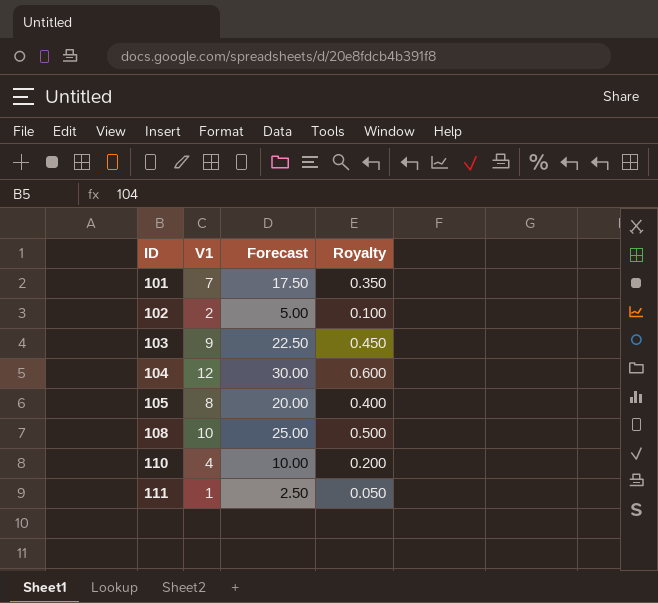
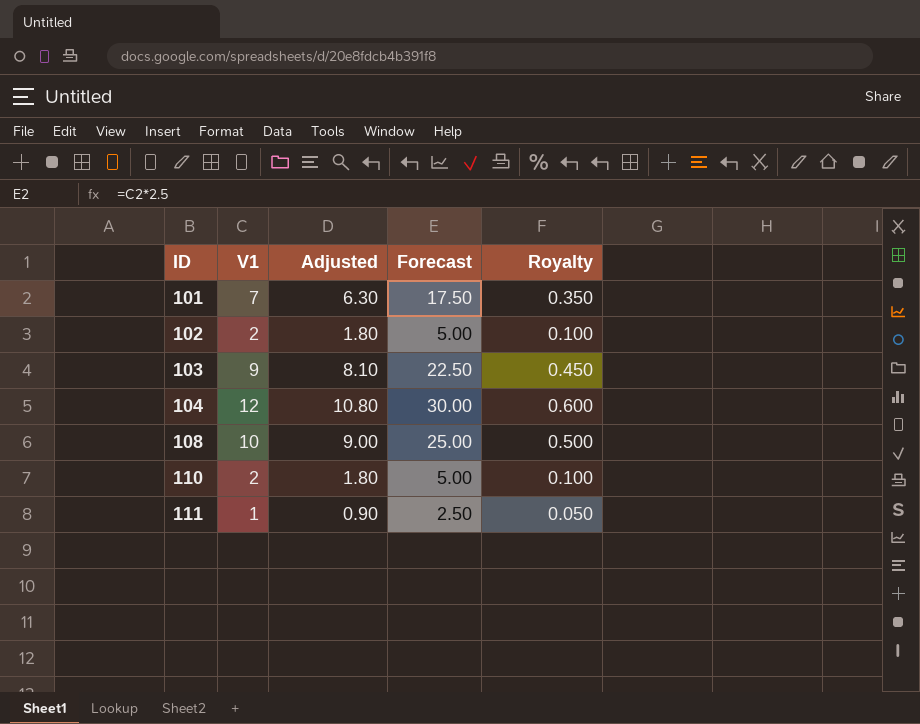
column Adjusted | formula: none -> [V1] * 0.9
row 105: 8 | 20.00 | 0.400 -> none
110 | V1: 4 -> 2
110 | Forecast: 10.00 -> 5.00
110 | Royalty: 0.200 -> 0.100

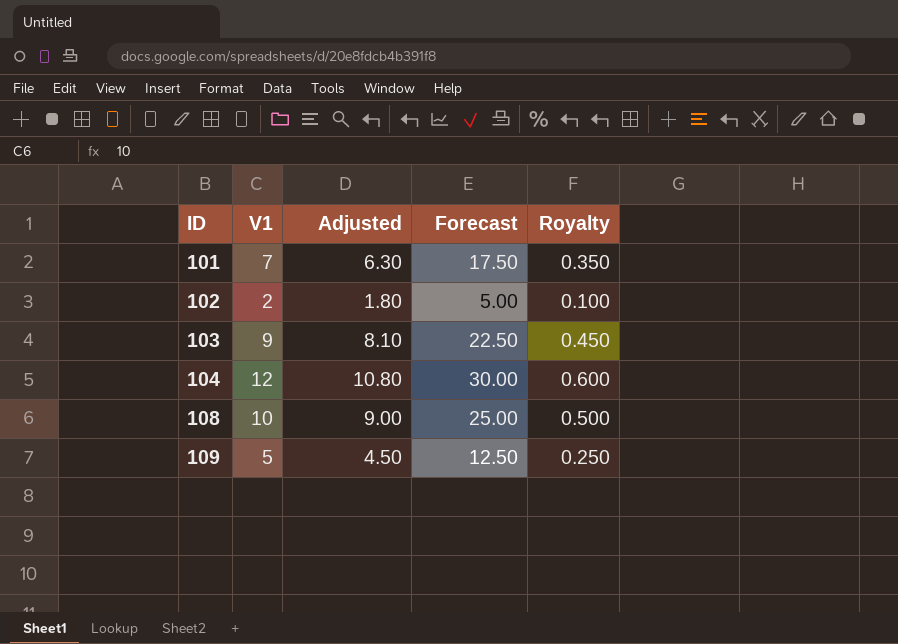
row 110: 2 | 1.80 | 5.00 | 0.100 -> none
row 111: 1 | 0.90 | 2.50 | 0.050 -> none
row 109: none -> 5 | 4.50 | 12.50 | 0.250

